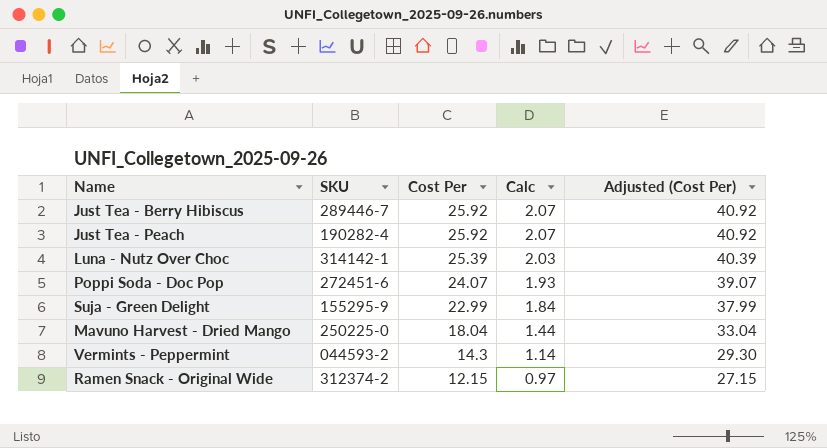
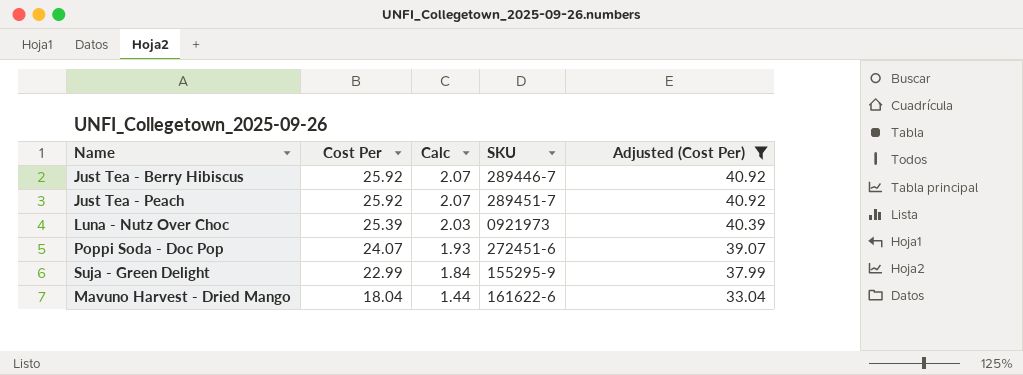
filter: none -> Adjusted (Cost Per) >= 33.04
column SKU | position: 2 -> 4
Just Tea - Peach | SKU: 190282-4 -> 289451-7
Luna - Nutz Over Choc | SKU: 314142-1 -> 0921973
Mavuno Harvest - Dried Mango | SKU: 250225-0 -> 161622-6

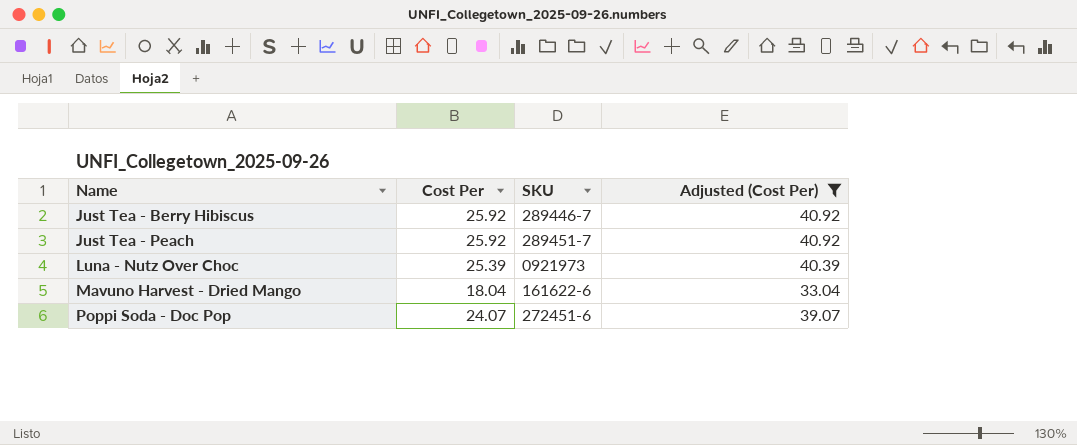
row order: Cost Per descending -> Name ascending
column Calc | formula: [Cost Per] * 0.08 -> none
row Suja - Green Delight: 22.99 | 1.84 | 155295-9 | 37.99 -> none

